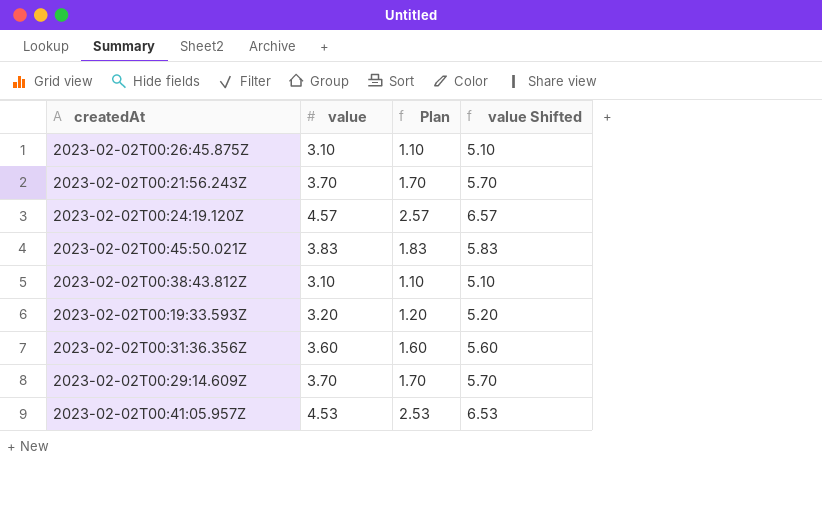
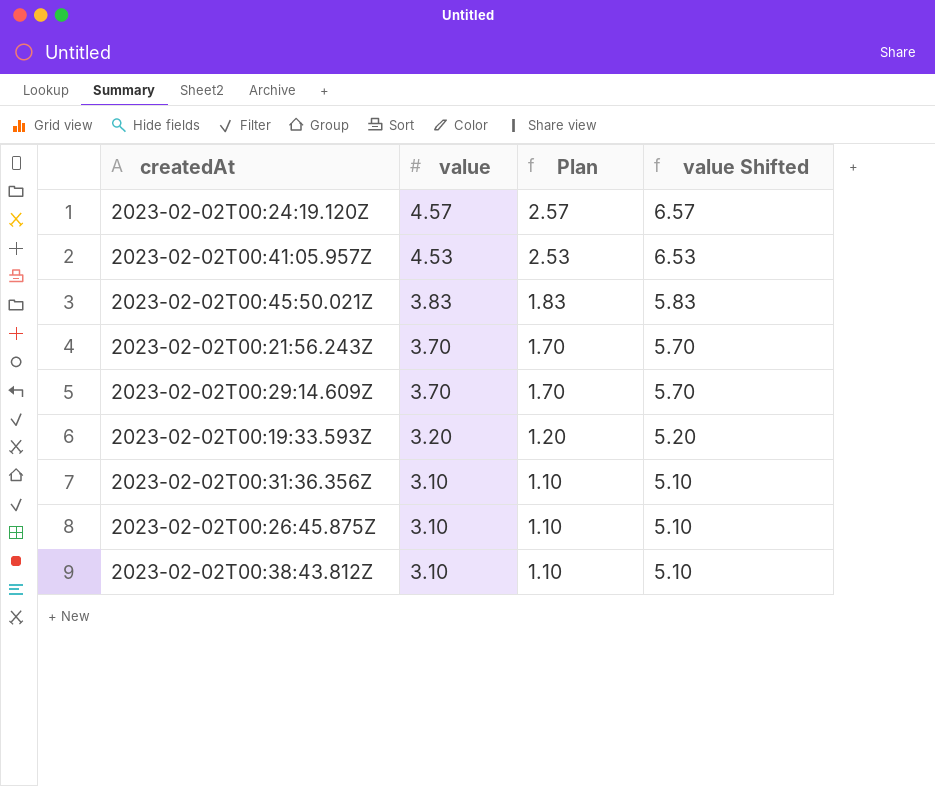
row order: none -> value descending
2023-02-02T00:31:36.356Z | value: 3.60 -> 3.10
2023-02-02T00:31:36.356Z | Plan: 1.60 -> 1.10
2023-02-02T00:31:36.356Z | value Shifted: 5.60 -> 5.10

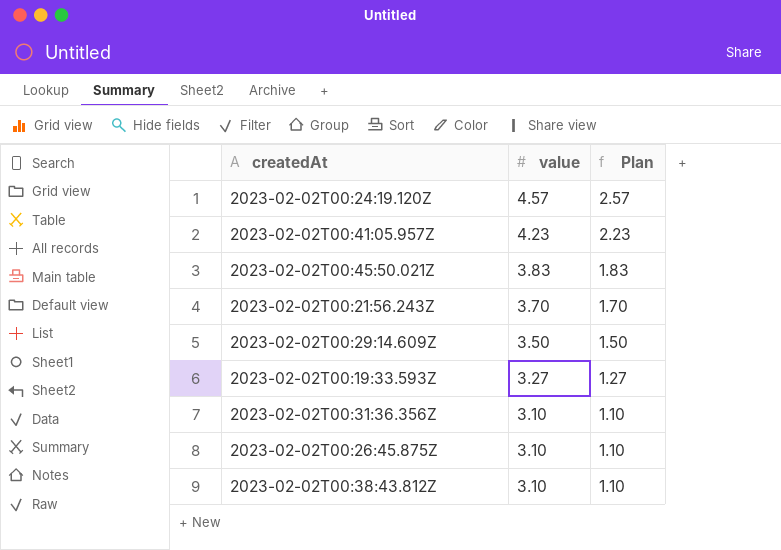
column value Shifted | formula: [value] + 2 -> none
2023-02-02T00:41:05.957Z | value: 4.53 -> 4.23
2023-02-02T00:41:05.957Z | Plan: 2.53 -> 2.23
2023-02-02T00:29:14.609Z | value: 3.70 -> 3.50
2023-02-02T00:29:14.609Z | Plan: 1.70 -> 1.50
2023-02-02T00:19:33.593Z | value: 3.20 -> 3.27
2023-02-02T00:19:33.593Z | Plan: 1.20 -> 1.27

